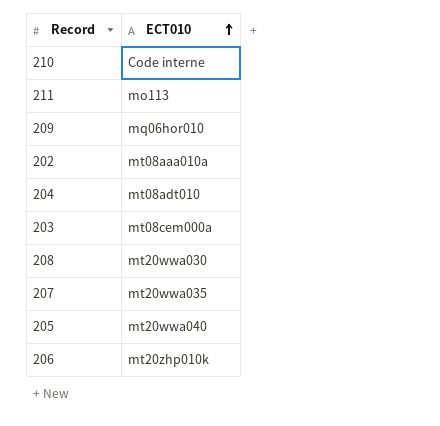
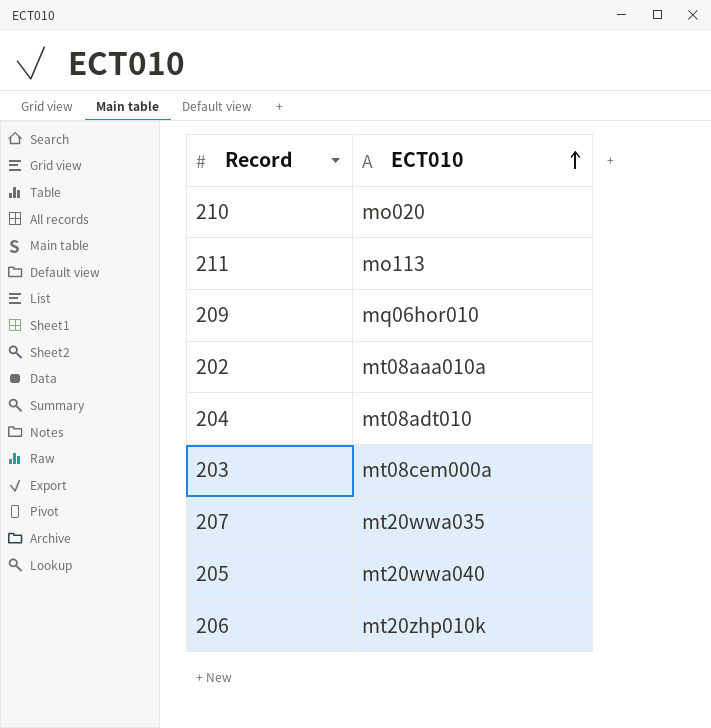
row 208: mt20wwa030 -> none
210 | ECT010: Code interne -> mo020

